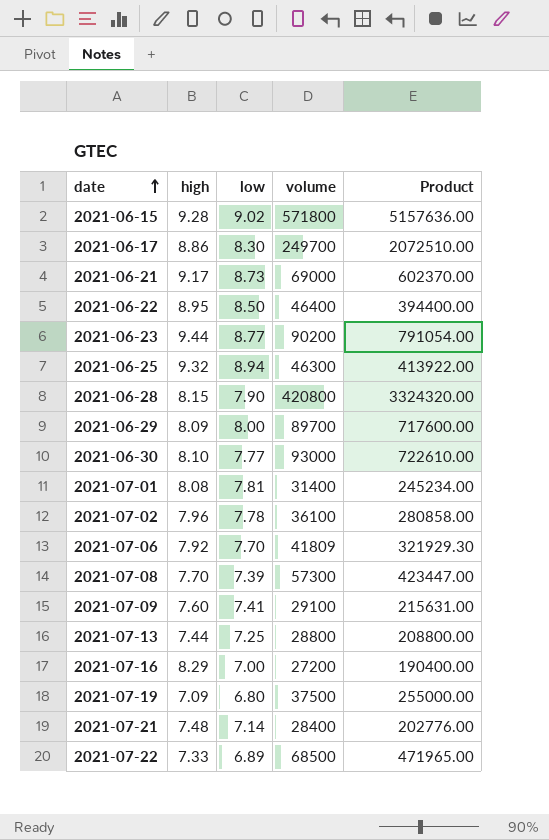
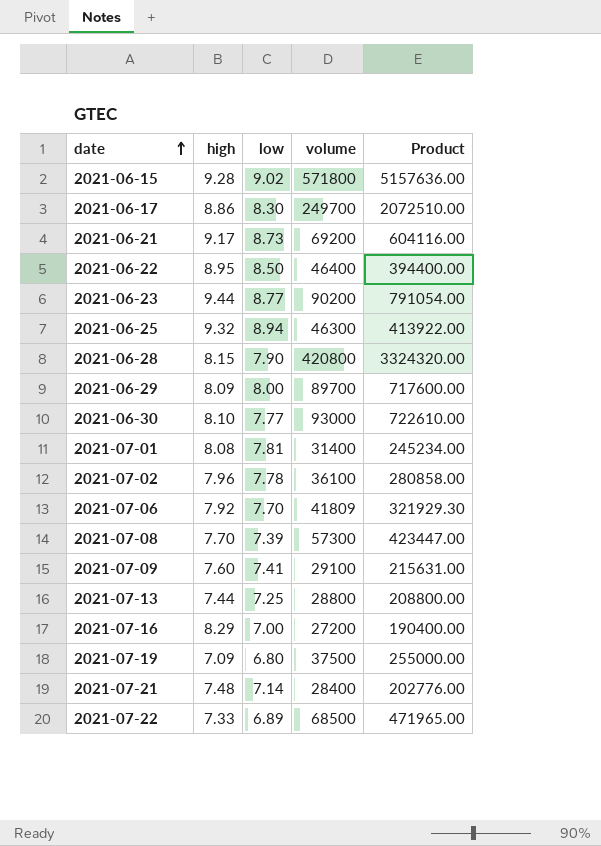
2021-06-21 | volume: 69000 -> 69200
2021-06-21 | Product: 602370.00 -> 604116.00

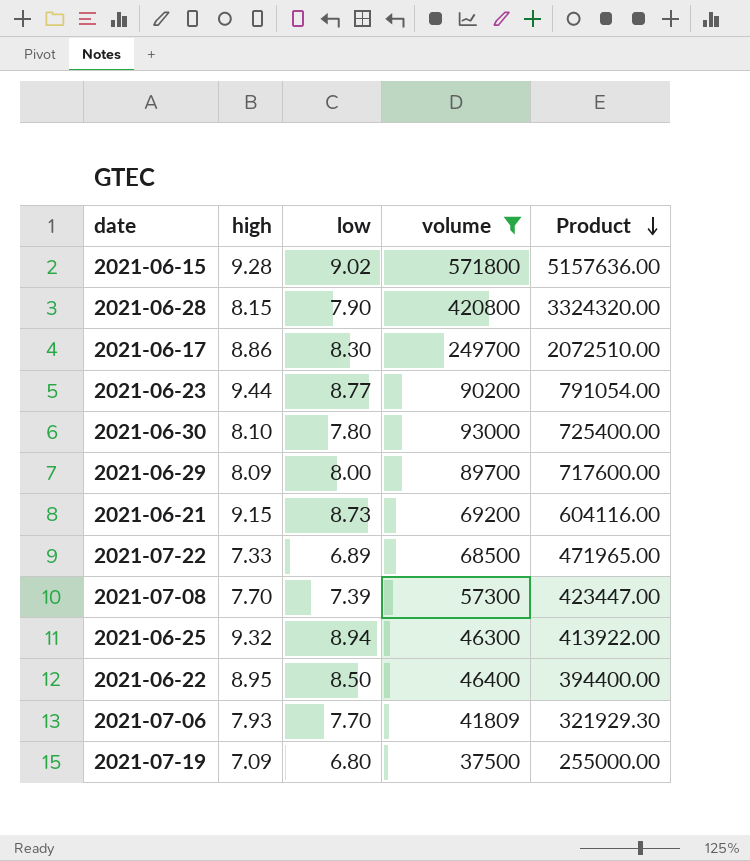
filter: none -> volume >= 37500
row order: date ascending -> Product descending
2021-06-30 | low: 7.77 -> 7.80
2021-06-30 | Product: 722610.00 -> 725400.00
2021-06-21 | high: 9.17 -> 9.15
2021-07-06 | high: 7.92 -> 7.93

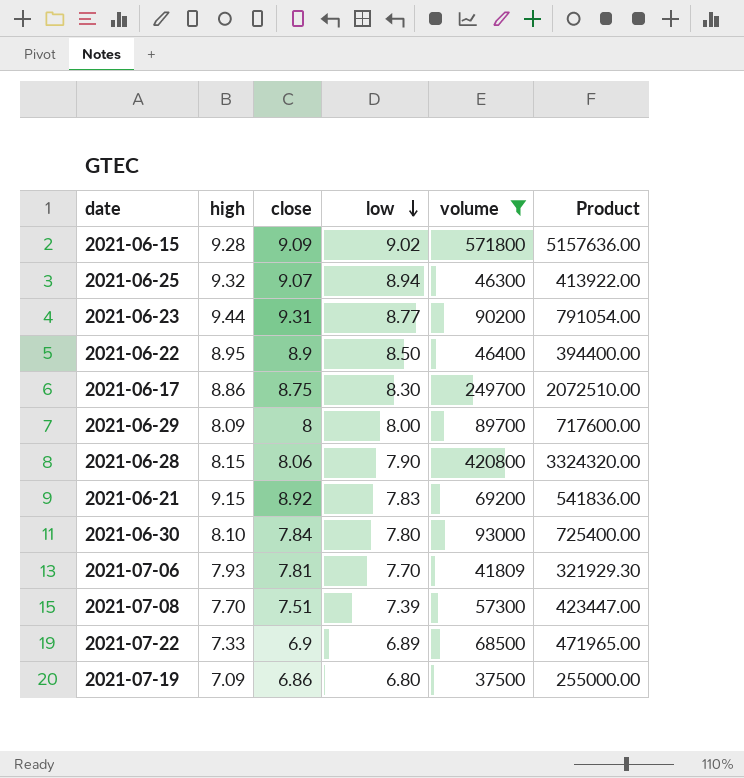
row order: Product descending -> low descending
column close | position: none -> 3
2021-06-21 | low: 8.73 -> 7.83
2021-06-21 | Product: 604116.00 -> 541836.00

